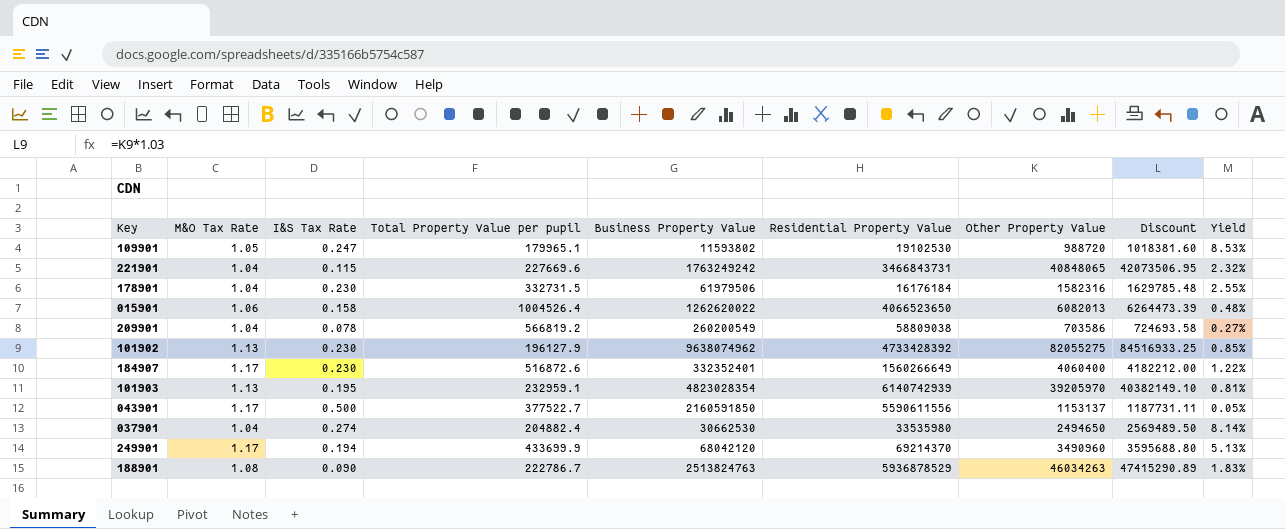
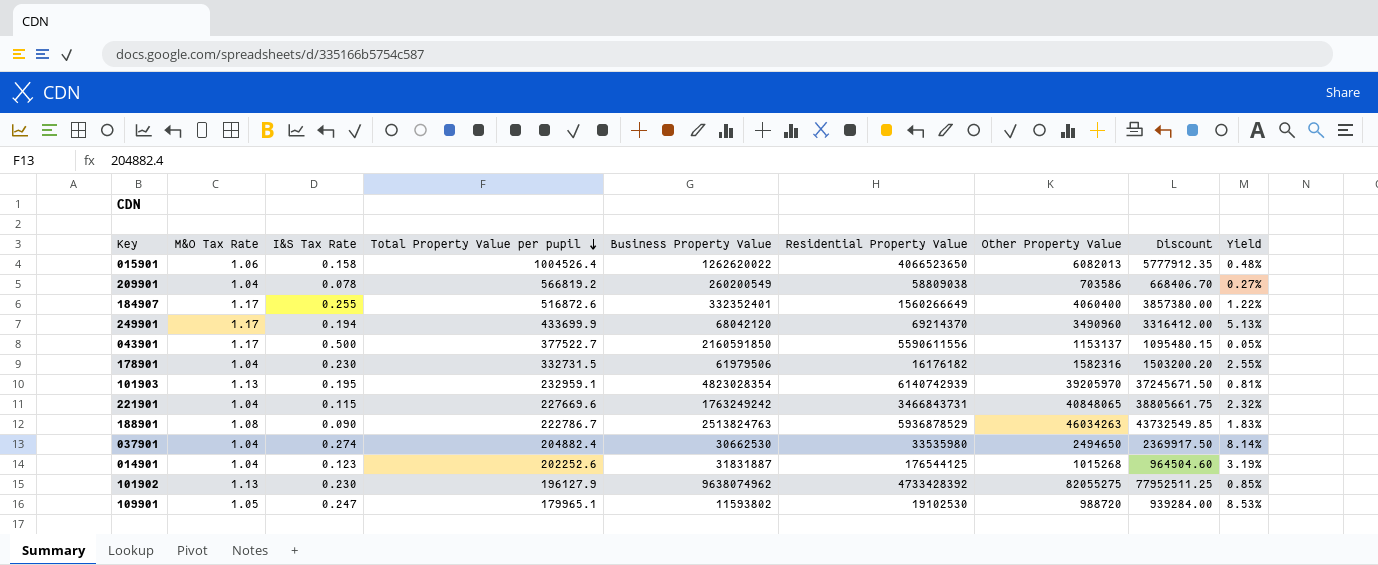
row order: none -> Total Property Value per pupil descending
column Discount | formula: [Other Property Value] * 1.03 -> [Other Property Value] * 0.95
184907 | I&S Tax Rate: 0.230 -> 0.255
178901 | Residential Property Value: 16176184 -> 16176182
row 014901: none -> 1.04 | 0.123 | 202252.6 | 31831887 | 176544125 | 1015268 | 964504.60 | 3.19%

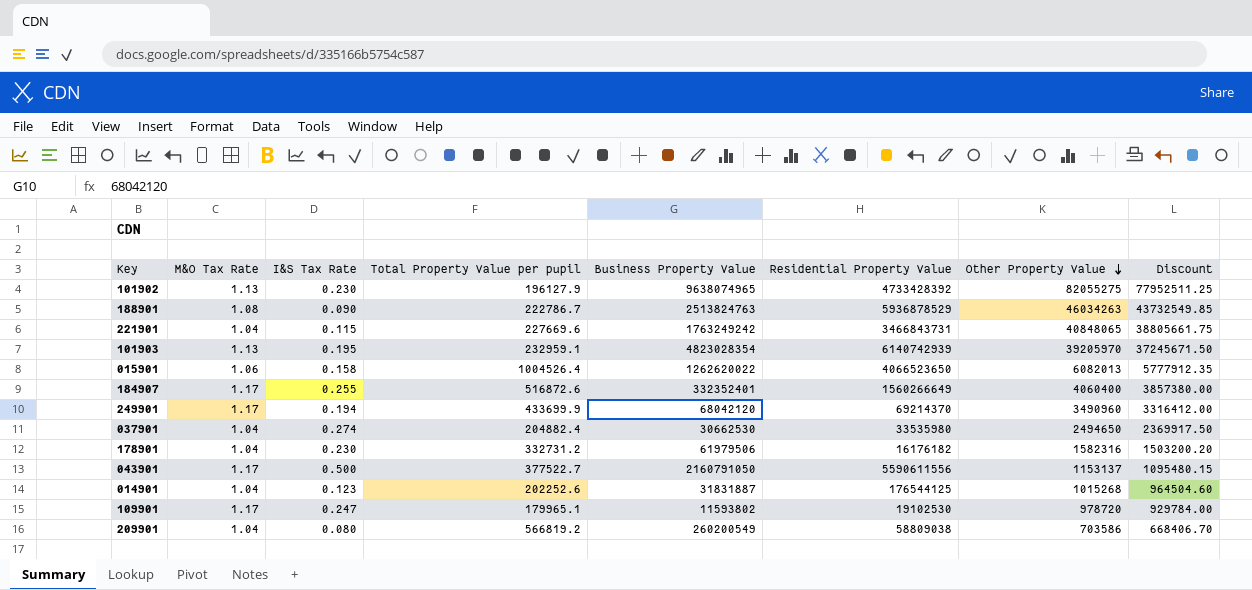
row order: Total Property Value per pupil descending -> Other Property Value descending
column Yield | formula: [Other Property Value] / [Business Property Value] -> none
101902 | Business Property Value: 9638074962 -> 9638074965
178901 | Total Property Value per pupil: 332731.5 -> 332731.2
043901 | Business Property Value: 2160591850 -> 2160791050
109901 | M&O Tax Rate: 1.05 -> 1.17
109901 | Other Property Value: 988720 -> 978720
109901 | Discount: 939284.00 -> 929784.00
209901 | I&S Tax Rate: 0.078 -> 0.080

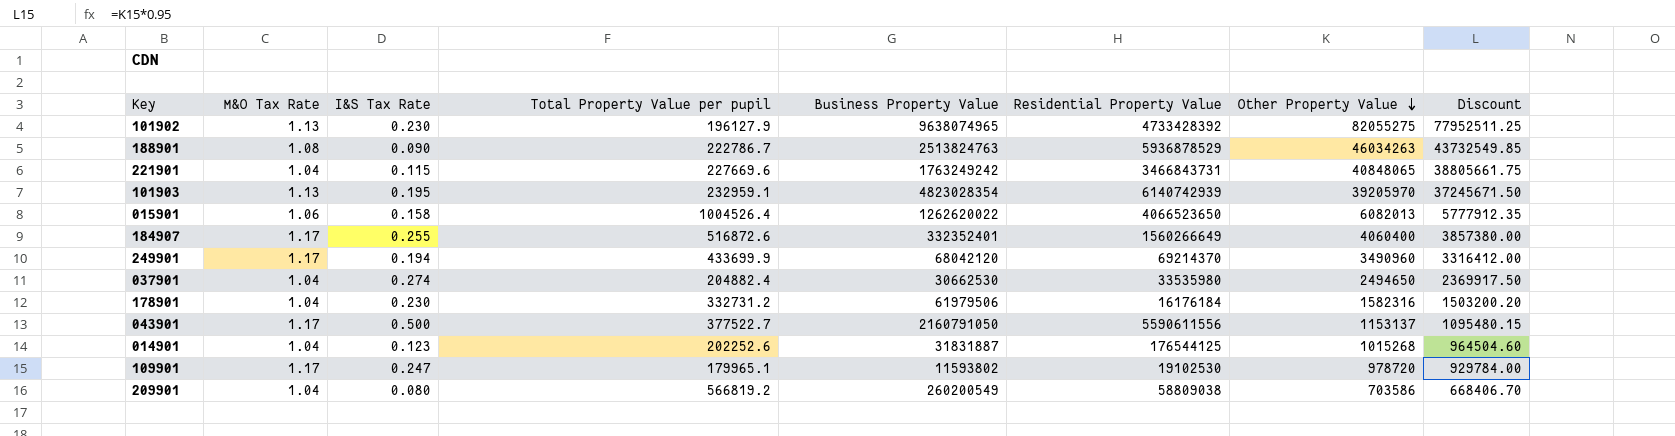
178901 | Residential Property Value: 16176182 -> 16176184

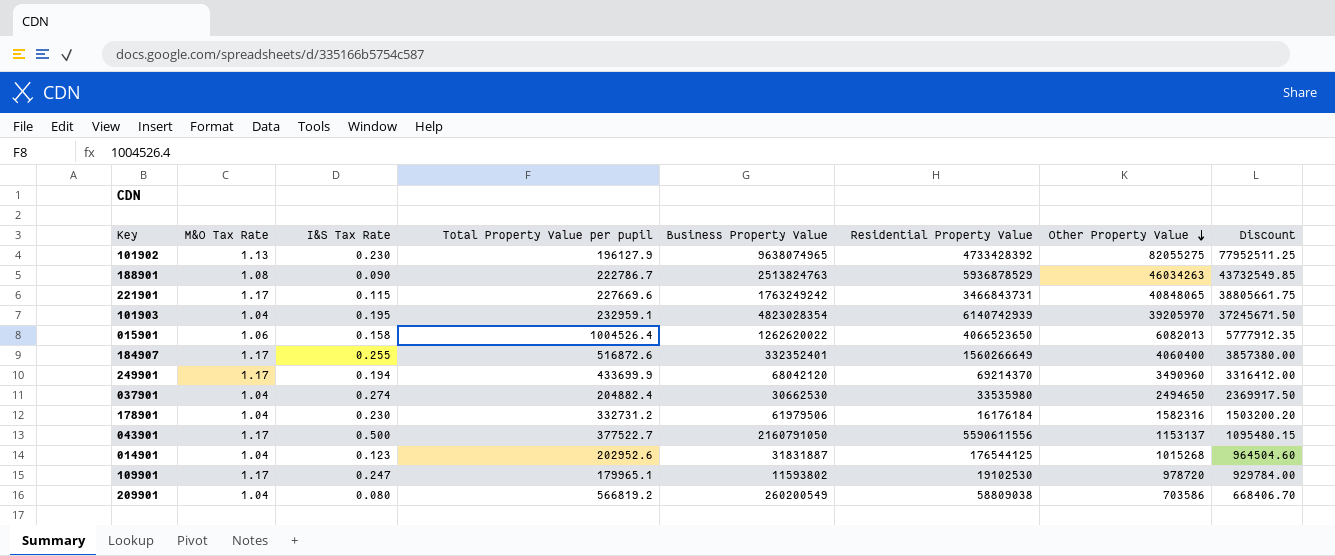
221901 | M&O Tax Rate: 1.04 -> 1.17
101903 | M&O Tax Rate: 1.13 -> 1.04
014901 | Total Property Value per pupil: 202252.6 -> 202952.6

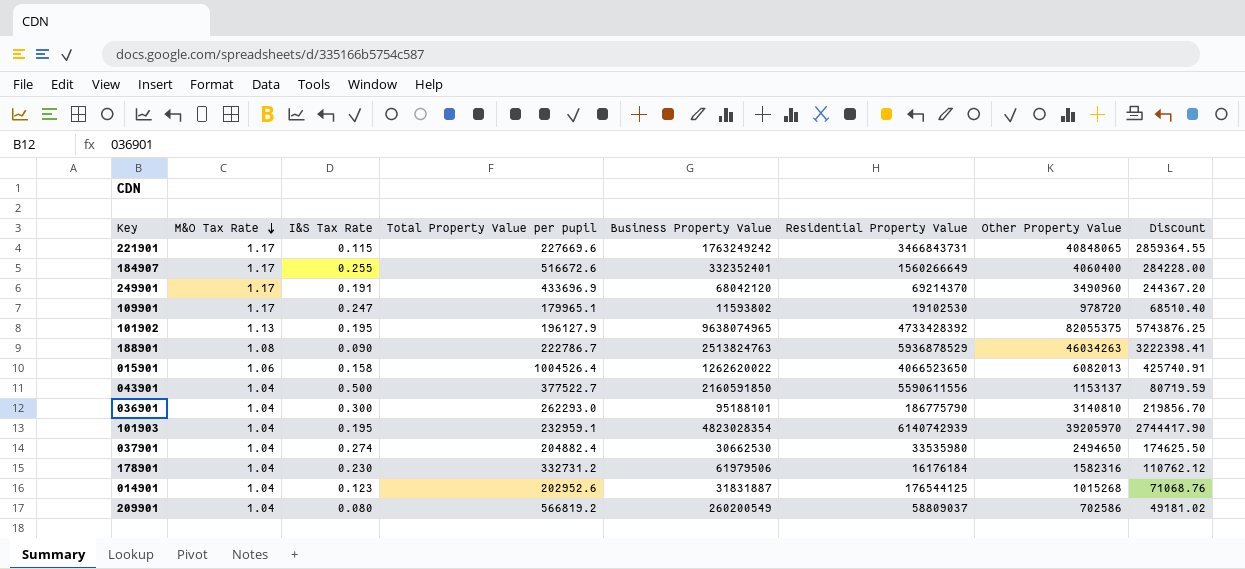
row order: Other Property Value descending -> M&O Tax Rate descending
column Discount | formula: [Other Property Value] * 0.95 -> [Other Property Value] * 0.07
184907 | Total Property Value per pupil: 516872.6 -> 516672.6
249901 | I&S Tax Rate: 0.194 -> 0.191
249901 | Total Property Value per pupil: 433699.9 -> 433696.9
101902 | I&S Tax Rate: 0.230 -> 0.195
101902 | Other Property Value: 82055275 -> 82055375
043901 | M&O Tax Rate: 1.17 -> 1.04
043901 | Business Property Value: 2160791050 -> 2160591850
row 036901: none -> 1.04 | 0.300 | 262293.0 | 95188101 | 186775790 | 3140810 | 219856.70
209901 | Residential Property Value: 58809038 -> 58809037
209901 | Other Property Value: 703586 -> 702586

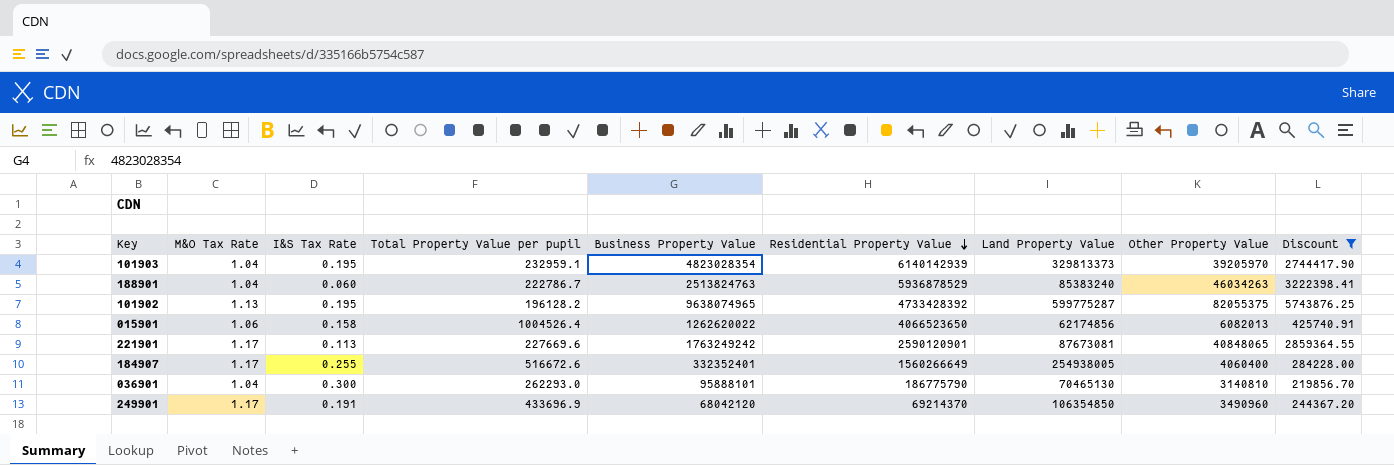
filter: none -> Discount >= 219856.70
row order: M&O Tax Rate descending -> Residential Property Value descending
column Land Property Value | position: none -> 7
101903 | Residential Property Value: 6140742939 -> 6140142939
188901 | M&O Tax Rate: 1.08 -> 1.04
188901 | I&S Tax Rate: 0.090 -> 0.060
101902 | Total Property Value per pupil: 196127.9 -> 196128.2
221901 | I&S Tax Rate: 0.115 -> 0.113
221901 | Residential Property Value: 3466843731 -> 2590120901
036901 | Business Property Value: 95188101 -> 95888101

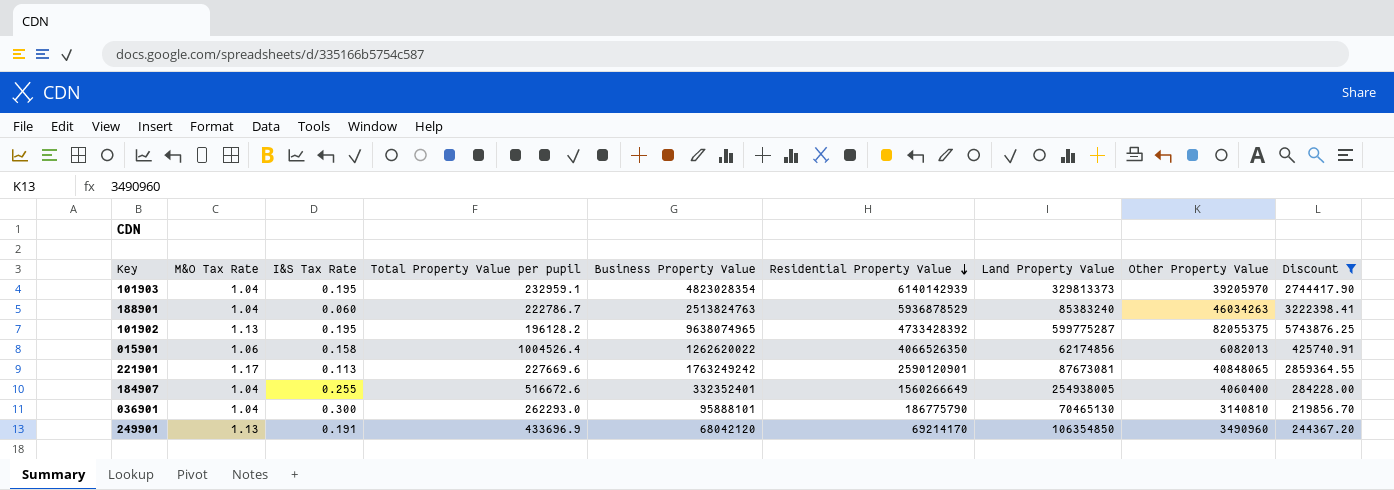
015901 | Residential Property Value: 4066523650 -> 4066526350
184907 | M&O Tax Rate: 1.17 -> 1.04
249901 | M&O Tax Rate: 1.17 -> 1.13
249901 | Residential Property Value: 69214370 -> 69214170

